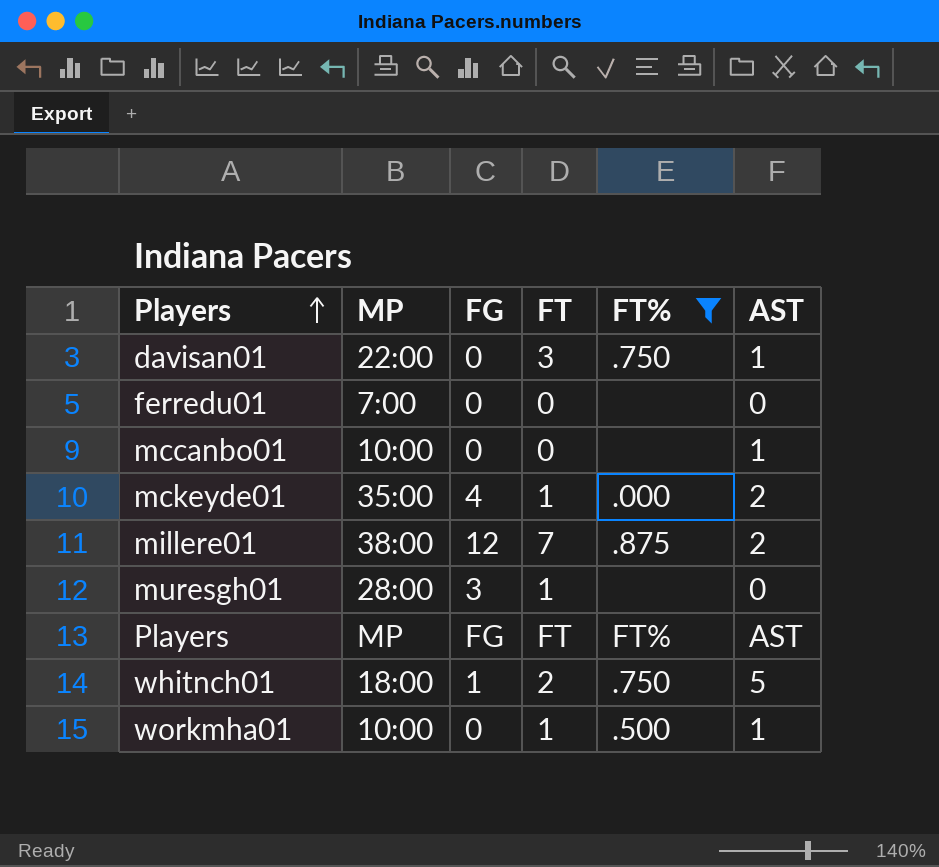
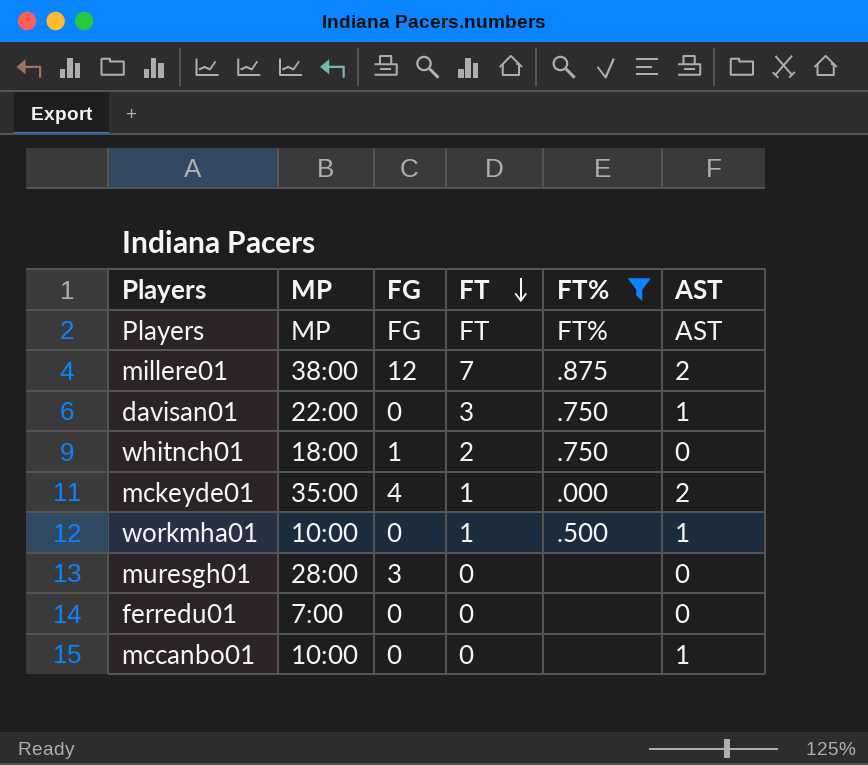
row order: Players ascending -> FT descending
whitnch01 | AST: 5 -> 0
muresgh01 | FT: 1 -> 0

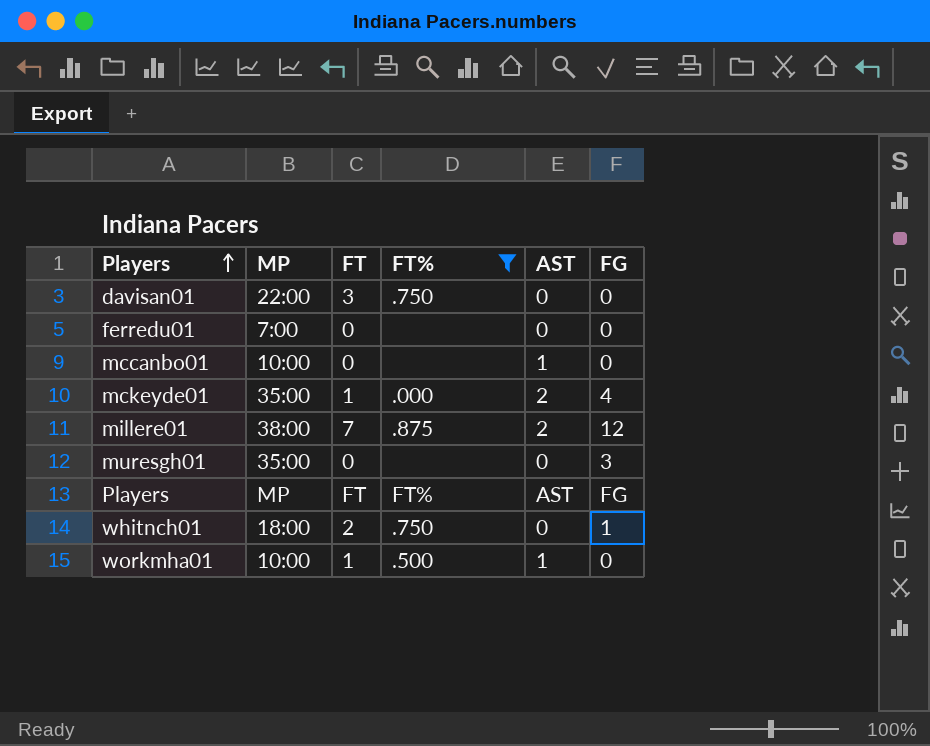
row order: FT descending -> Players ascending
column FG | position: 3 -> 6
davisan01 | AST: 1 -> 0
muresgh01 | MP: 28:00 -> 35:00

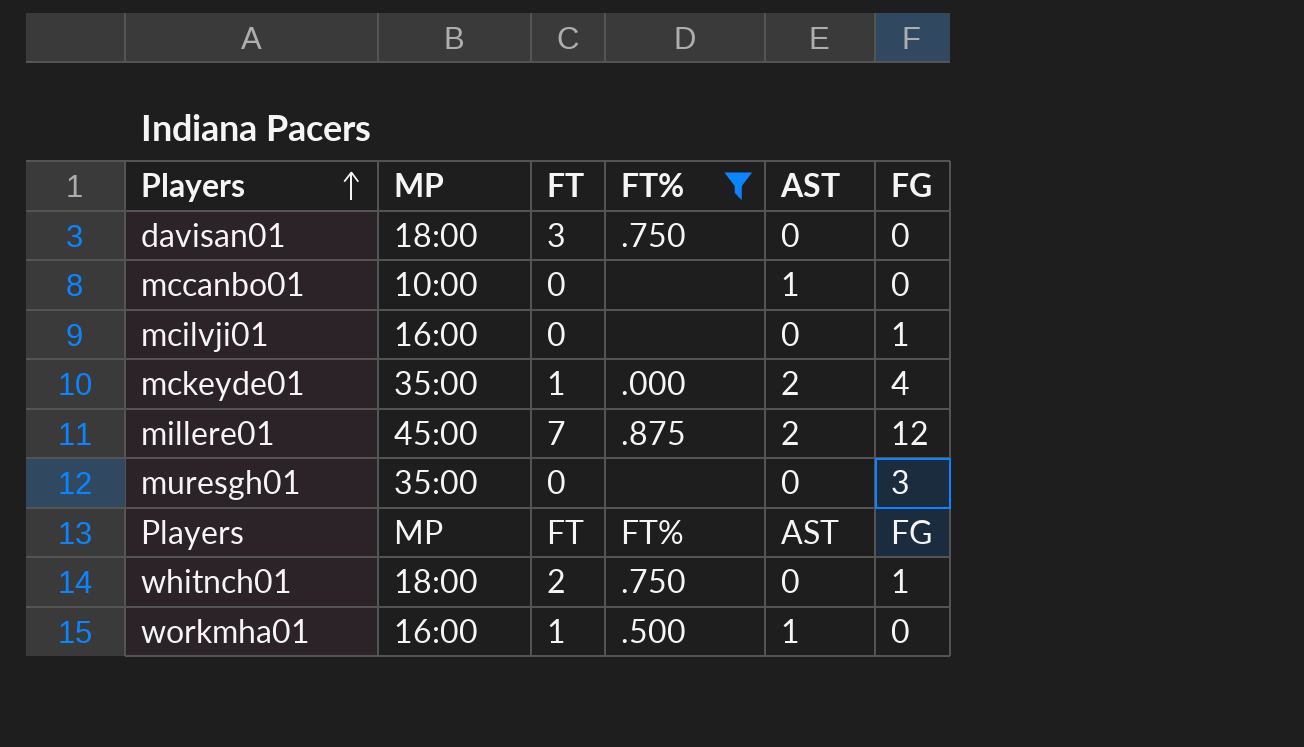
row ferredu01: 7:00 | 0 | none | 0 | 0 -> none
davisan01 | MP: 22:00 -> 18:00
row mcilvji01: none -> 16:00 | 0 | none | 0 | 1
millere01 | MP: 38:00 -> 45:00
workmha01 | MP: 10:00 -> 16:00

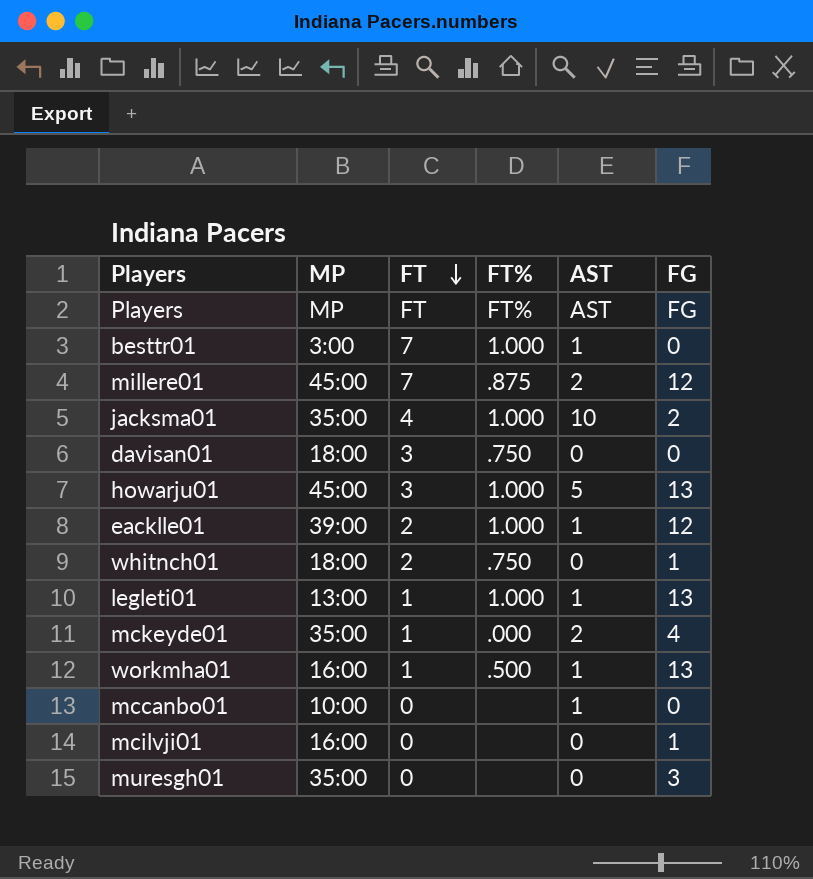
filter: FT% != 1.000 -> none
row order: Players ascending -> FT descending
workmha01 | FG: 0 -> 13

